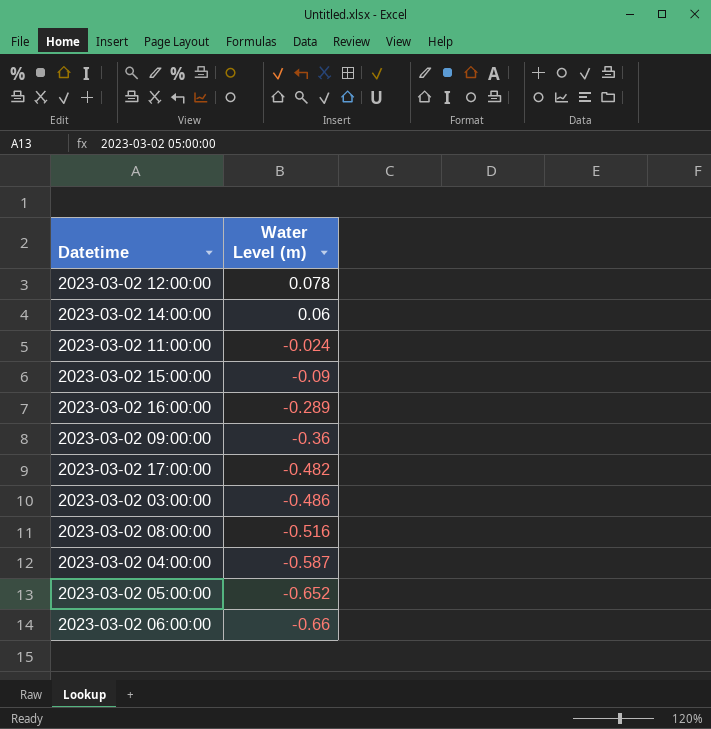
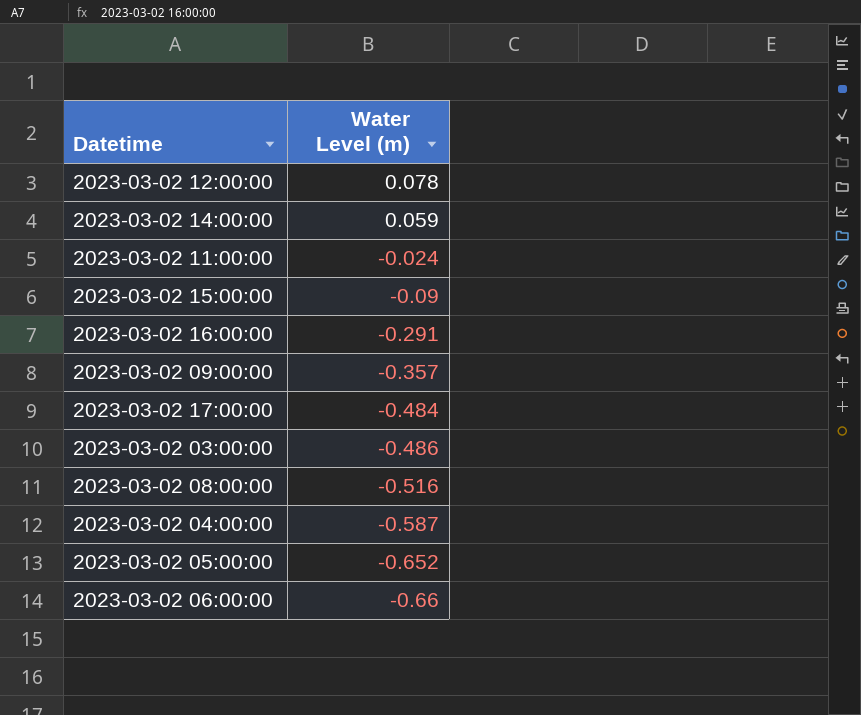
2023-03-02 14:00:00 | Water Level (m): 0.06 -> 0.059
2023-03-02 16:00:00 | Water Level (m): -0.289 -> -0.291
2023-03-02 09:00:00 | Water Level (m): -0.36 -> -0.357
2023-03-02 17:00:00 | Water Level (m): -0.482 -> -0.484

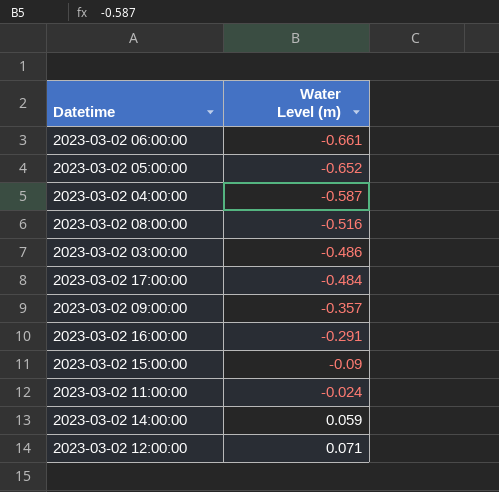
row order: Water Level (m) descending -> Water Level (m) ascending
2023-03-02 06:00:00 | Water Level (m): -0.66 -> -0.661
2023-03-02 12:00:00 | Water Level (m): 0.078 -> 0.071

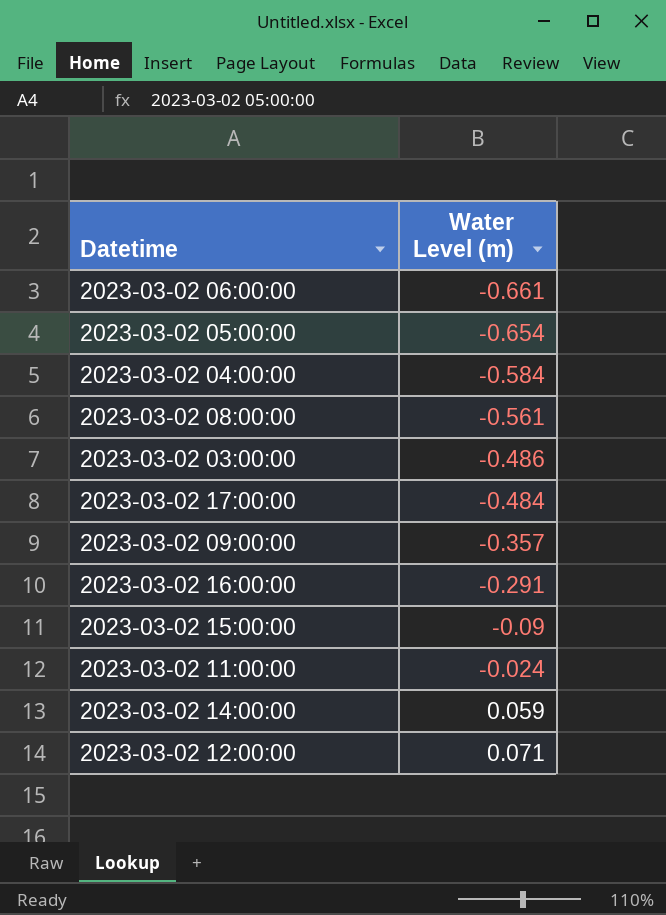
2023-03-02 05:00:00 | Water Level (m): -0.652 -> -0.654
2023-03-02 04:00:00 | Water Level (m): -0.587 -> -0.584
2023-03-02 08:00:00 | Water Level (m): -0.516 -> -0.561

